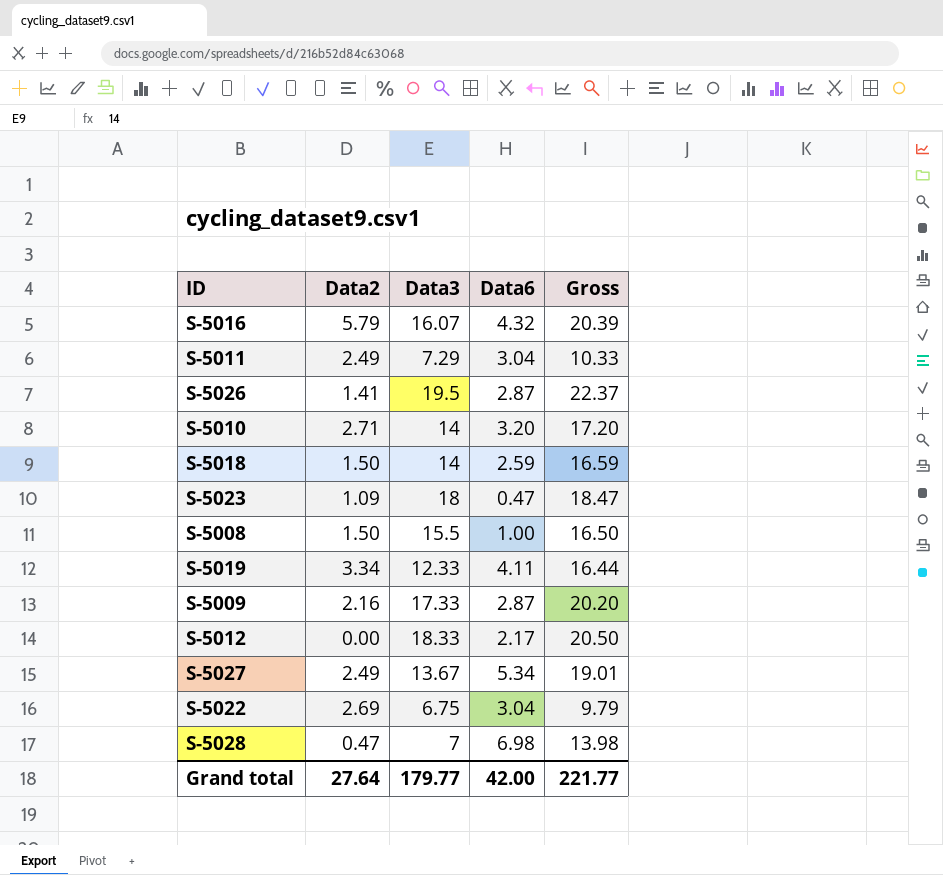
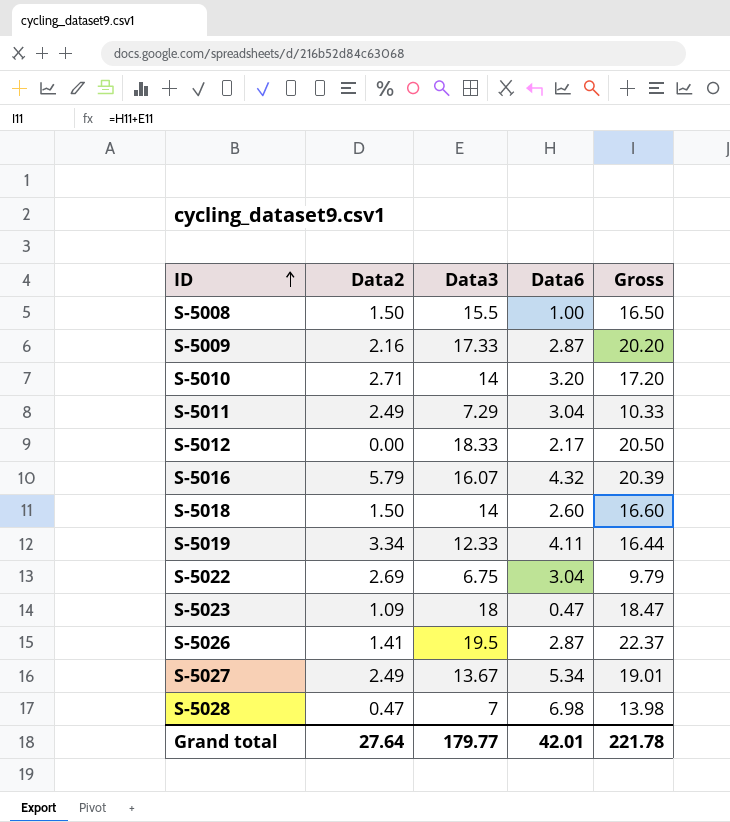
row order: none -> ID ascending
S-5018 | Data6: 2.59 -> 2.60
S-5018 | Gross: 16.59 -> 16.60
Grand total | Data6: 42.00 -> 42.01
Grand total | Gross: 221.77 -> 221.78

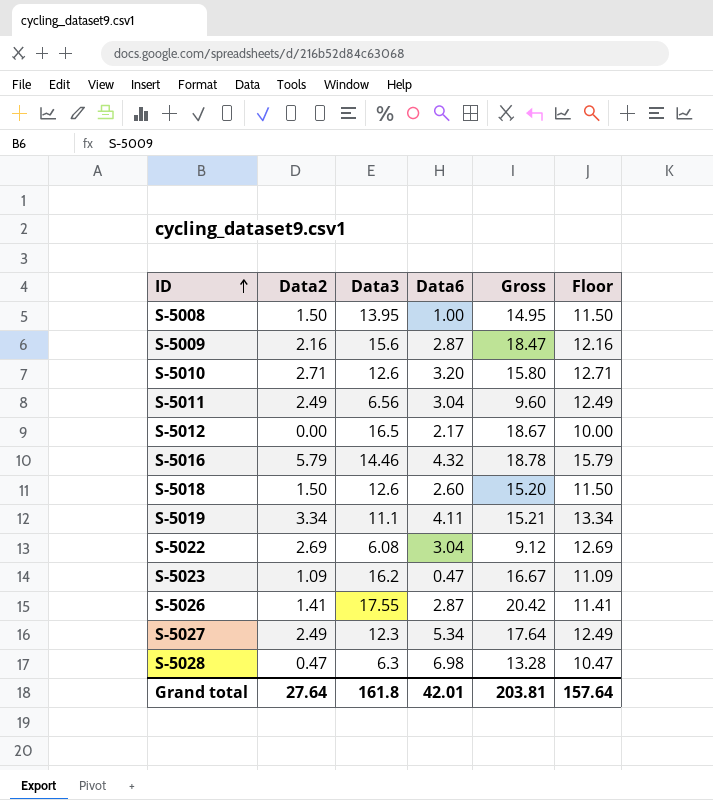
column Floor | formula: none -> [Data2] + 10
S-5008 | Data3: 15.5 -> 13.95
S-5008 | Gross: 16.50 -> 14.95
S-5009 | Data3: 17.33 -> 15.6
S-5009 | Gross: 20.20 -> 18.47
S-5010 | Data3: 14 -> 12.6
S-5010 | Gross: 17.20 -> 15.80
S-5011 | Data3: 7.29 -> 6.56
S-5011 | Gross: 10.33 -> 9.60
S-5012 | Data3: 18.33 -> 16.5
S-5012 | Gross: 20.50 -> 18.67
S-5016 | Data3: 16.07 -> 14.46
S-5016 | Gross: 20.39 -> 18.78
S-5018 | Data3: 14 -> 12.6
S-5018 | Gross: 16.60 -> 15.20
S-5019 | Data3: 12.33 -> 11.1
S-5019 | Gross: 16.44 -> 15.21
S-5022 | Data3: 6.75 -> 6.08
S-5022 | Gross: 9.79 -> 9.12
S-5023 | Data3: 18 -> 16.2
S-5023 | Gross: 18.47 -> 16.67
S-5026 | Data3: 19.5 -> 17.55
S-5026 | Gross: 22.37 -> 20.42
S-5027 | Data3: 13.67 -> 12.3
S-5027 | Gross: 19.01 -> 17.64
S-5028 | Data3: 7 -> 6.3
S-5028 | Gross: 13.98 -> 13.28
Grand total | Data3: 179.77 -> 161.8
Grand total | Gross: 221.78 -> 203.81

